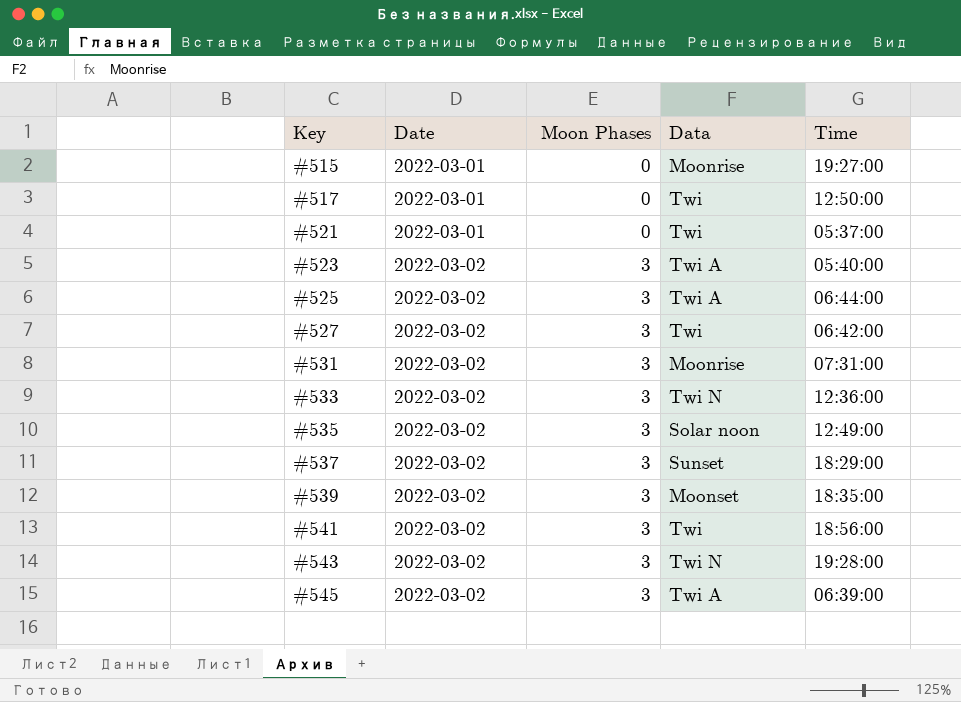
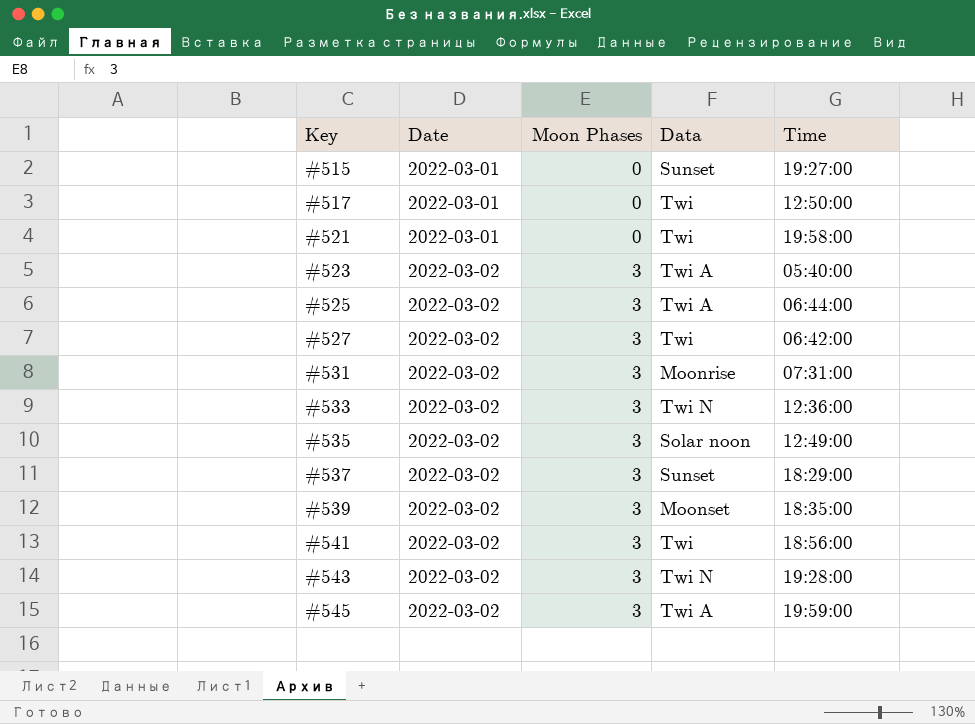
#515 | Data: Moonrise -> Sunset
#521 | Time: 05:37:00 -> 19:58:00
#545 | Time: 06:39:00 -> 19:59:00

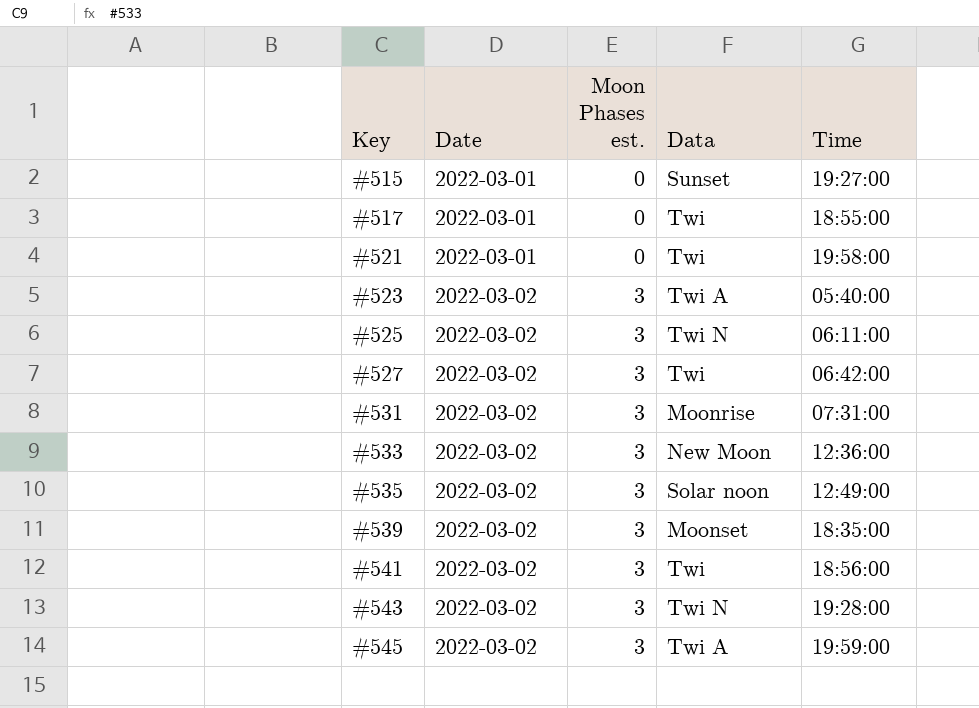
column name: Moon Phases -> Moon Phases est.
row #537: 2022-03-02 | 3 | Sunset | 18:29:00 -> none
#517 | Time: 12:50:00 -> 18:55:00
#525 | Data: Twi A -> Twi N
#525 | Time: 06:44:00 -> 06:11:00
#533 | Data: Twi N -> New Moon

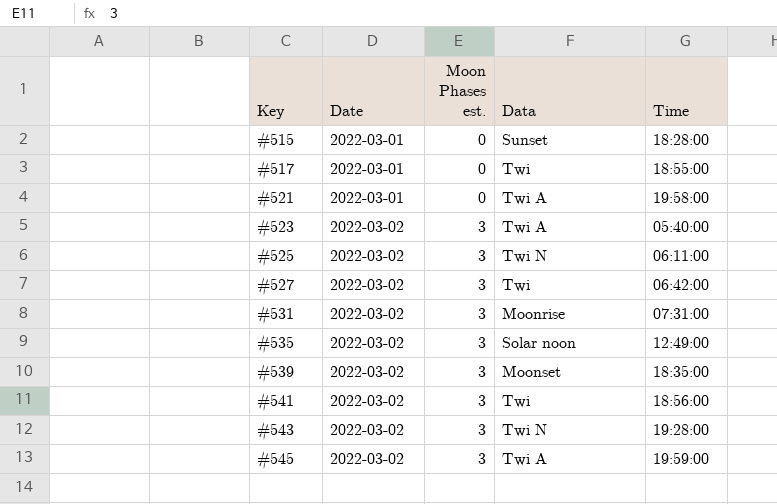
row #533: 2022-03-02 | 3 | New Moon | 12:36:00 -> none
#515 | Time: 19:27:00 -> 18:28:00
#521 | Data: Twi -> Twi A

